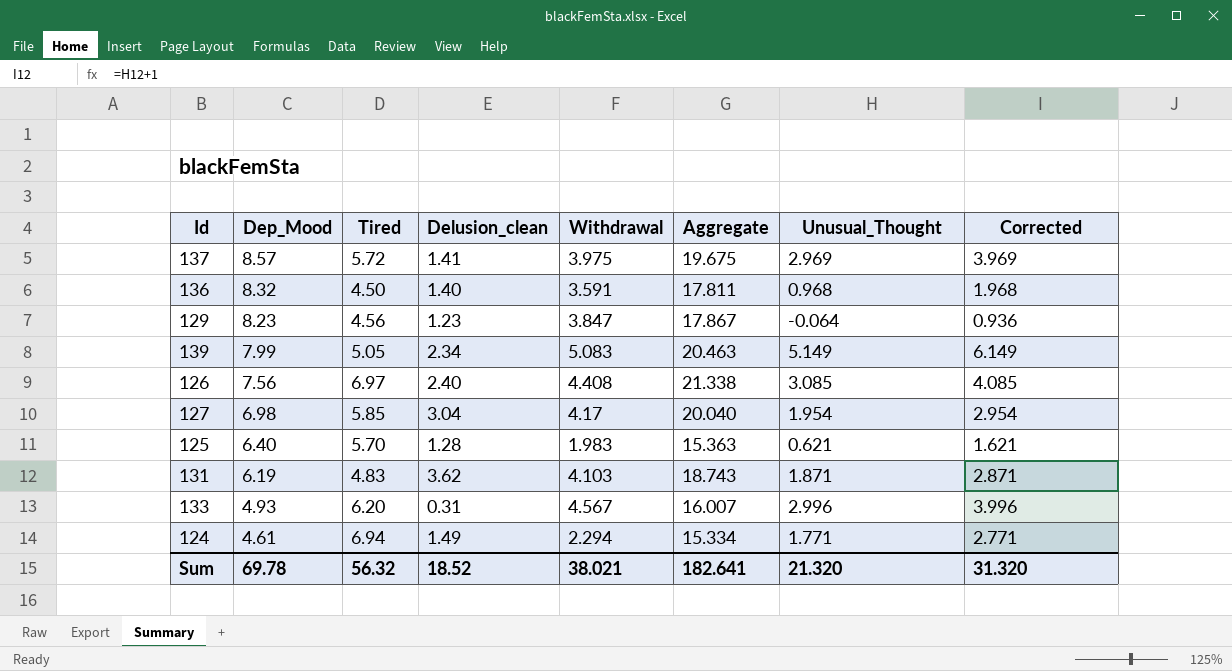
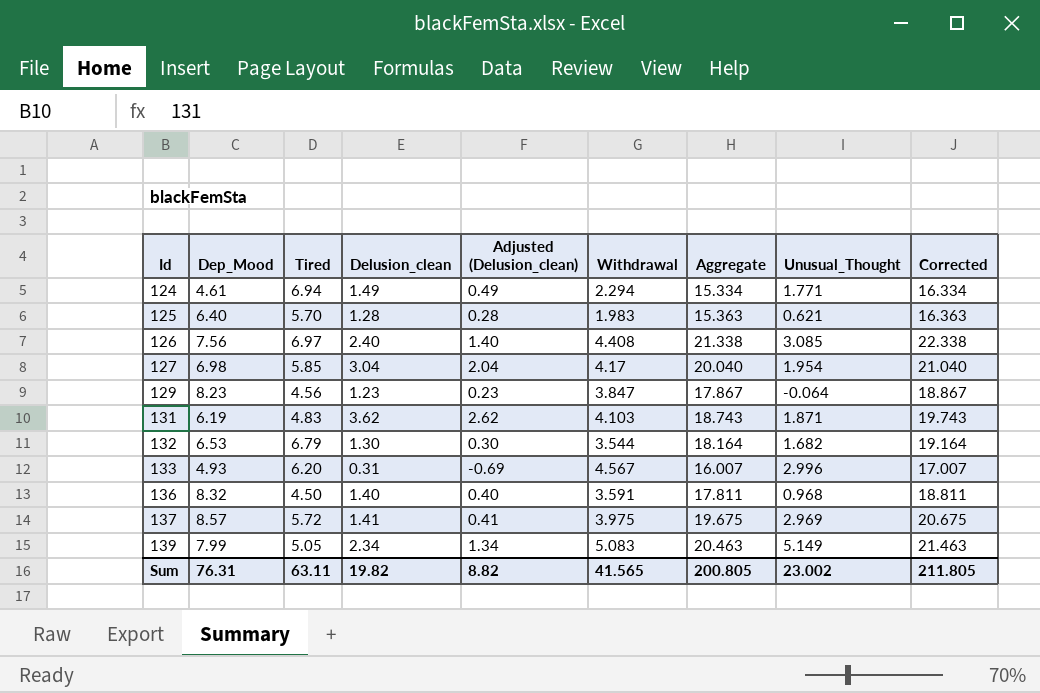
row order: Dep_Mood descending -> Id ascending
column Adjusted (Delusion_clean) | formula: none -> [Delusion_clean] - 1
column Corrected | formula: [Unusual_Thought] + 1 -> [Aggregate] + 1
row 132: none -> 6.53 | 6.79 | 1.30 | 0.30 | 3.544 | 18.164 | 1.682 | 19.164
Sum | Dep_Mood: 69.78 -> 76.31
Sum | Tired: 56.32 -> 63.11
Sum | Delusion_clean: 18.52 -> 19.82
Sum | Withdrawal: 38.021 -> 41.565
Sum | Aggregate: 182.641 -> 200.805
Sum | Unusual_Thought: 21.320 -> 23.002
Sum | Corrected: 31.320 -> 211.805

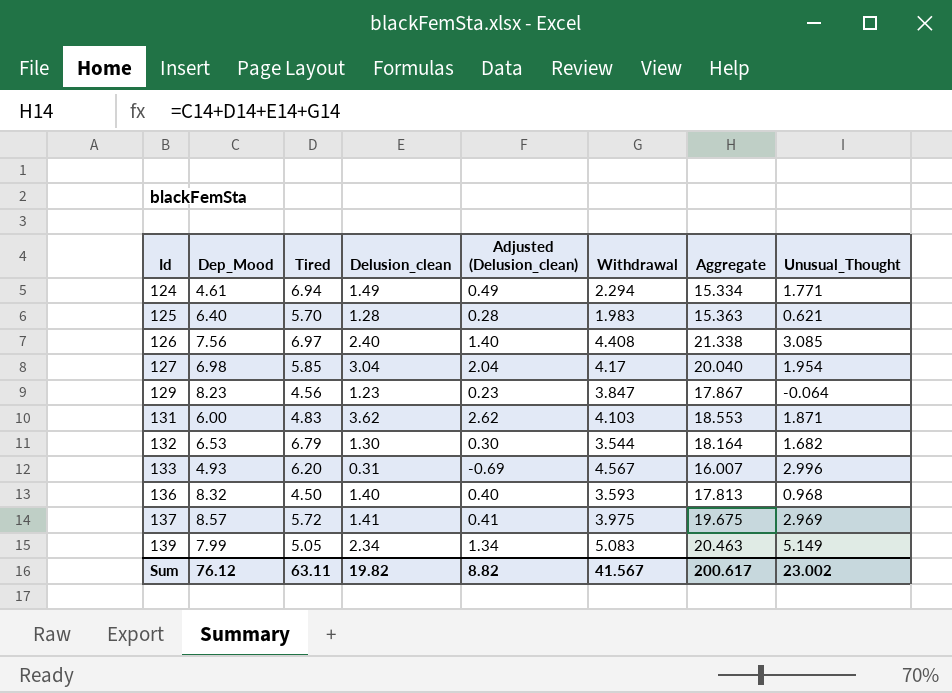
column Corrected | formula: [Aggregate] + 1 -> none
131 | Dep_Mood: 6.19 -> 6.00
131 | Aggregate: 18.743 -> 18.553
136 | Withdrawal: 3.591 -> 3.593
136 | Aggregate: 17.811 -> 17.813
Sum | Dep_Mood: 76.31 -> 76.12
Sum | Withdrawal: 41.565 -> 41.567
Sum | Aggregate: 200.805 -> 200.617

